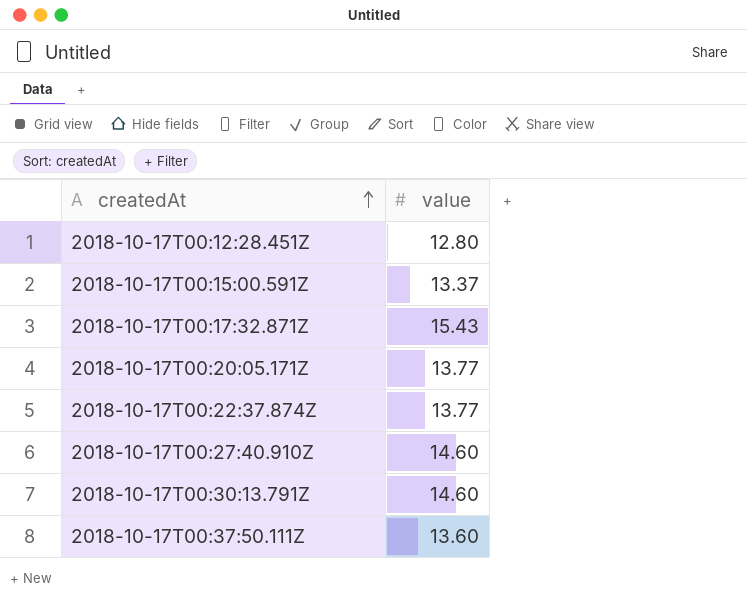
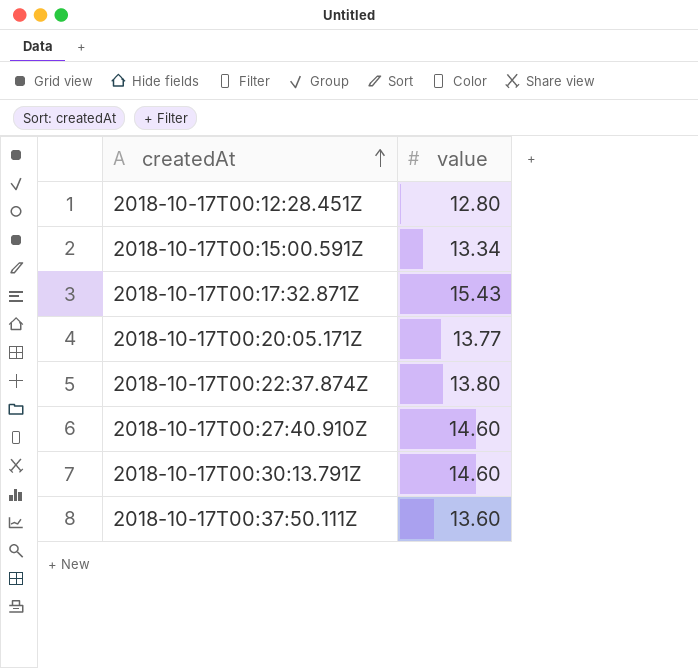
2018-10-17T00:15:00.591Z | value: 13.37 -> 13.34
2018-10-17T00:22:37.874Z | value: 13.77 -> 13.80

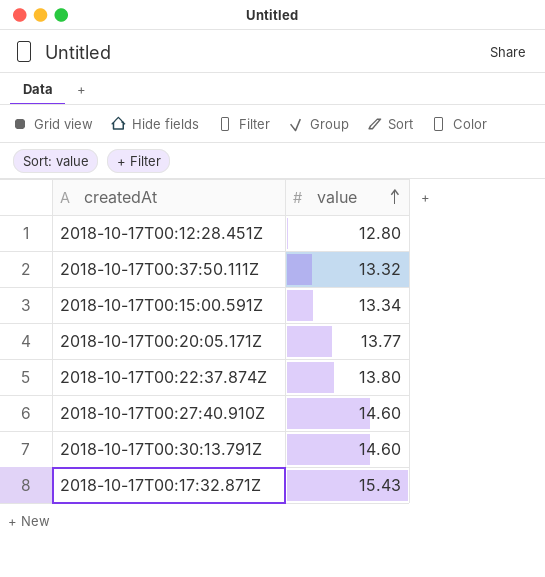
row order: createdAt ascending -> value ascending
2018-10-17T00:37:50.111Z | value: 13.60 -> 13.32

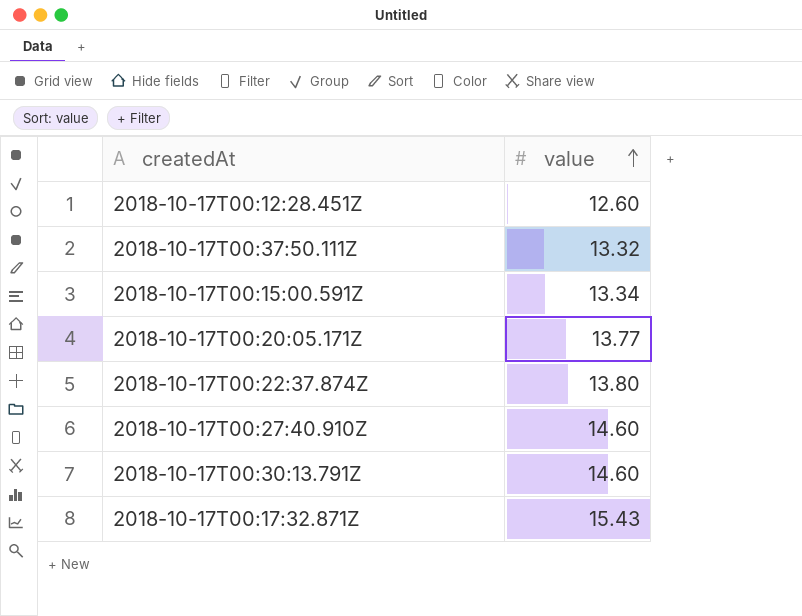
2018-10-17T00:12:28.451Z | value: 12.80 -> 12.60

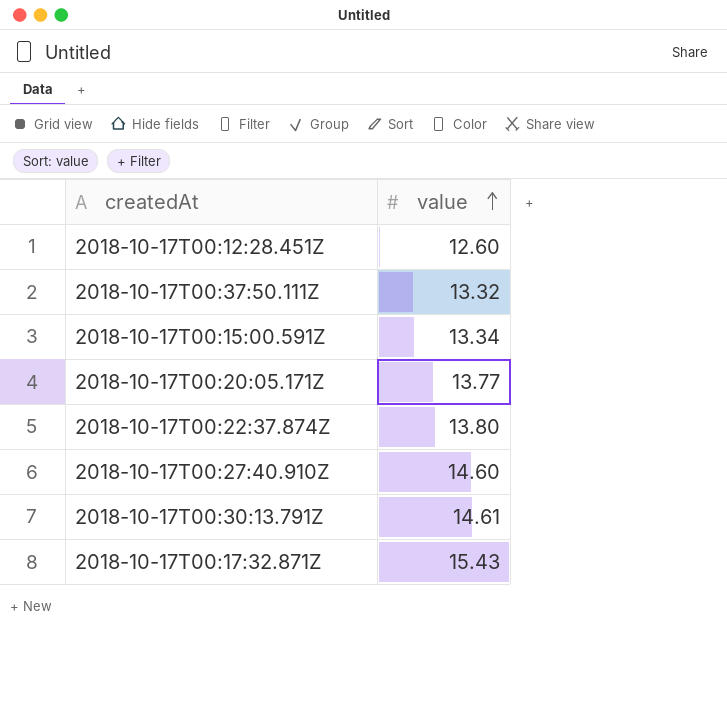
2018-10-17T00:30:13.791Z | value: 14.60 -> 14.61

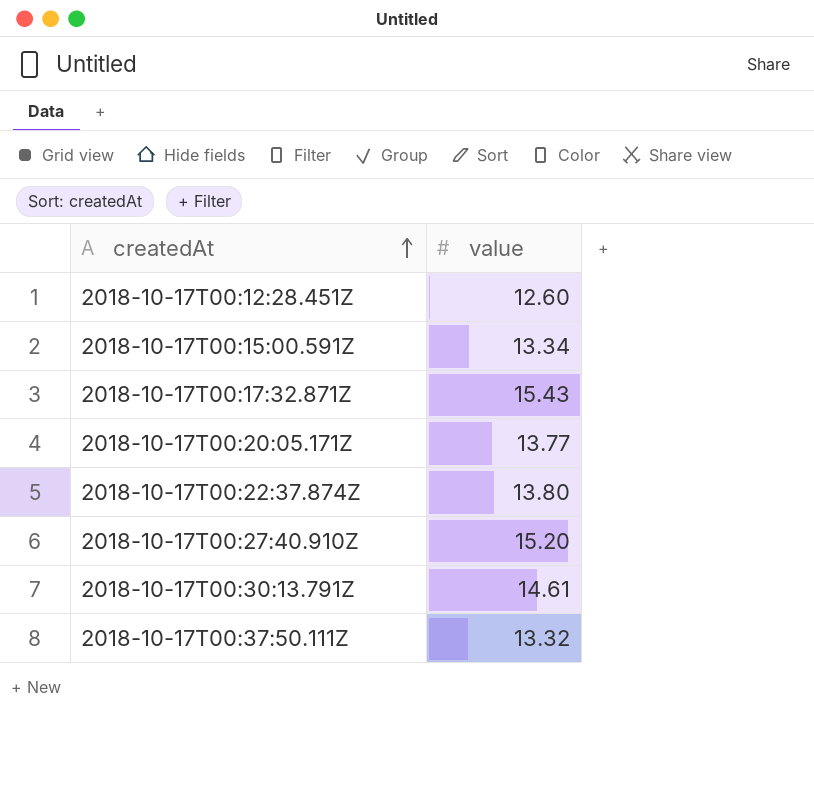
row order: value ascending -> createdAt ascending
2018-10-17T00:27:40.910Z | value: 14.60 -> 15.20

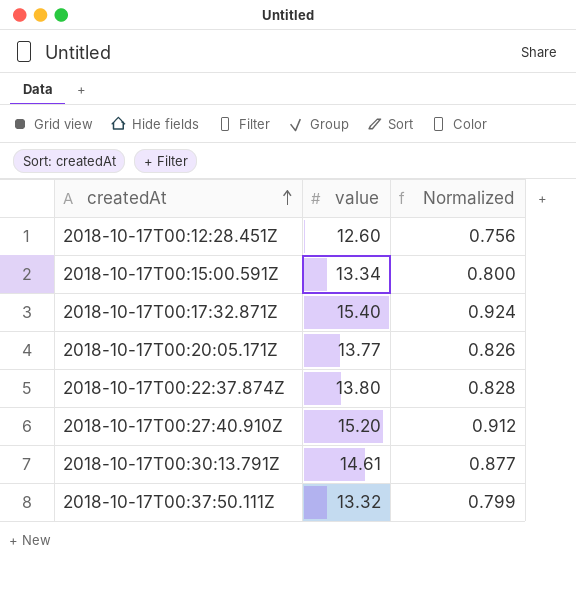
column Normalized | formula: none -> [value] * 0.06
2018-10-17T00:17:32.871Z | value: 15.43 -> 15.40

